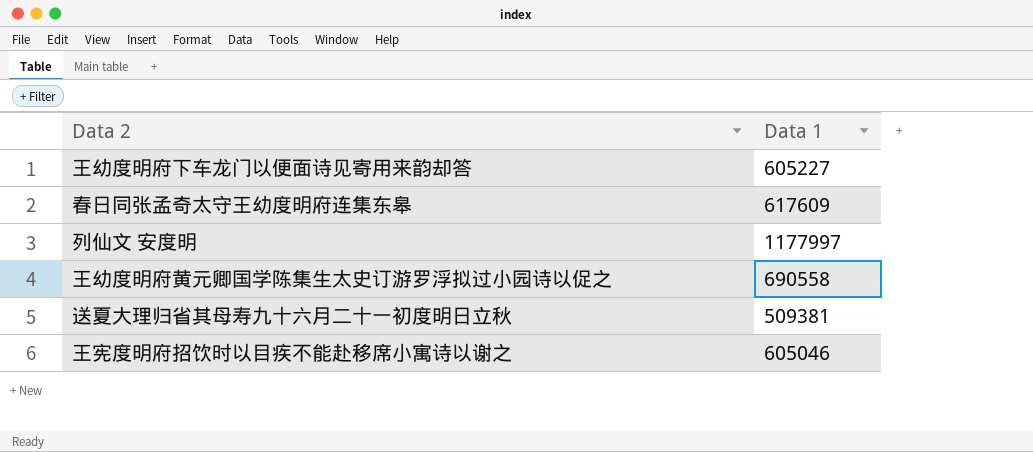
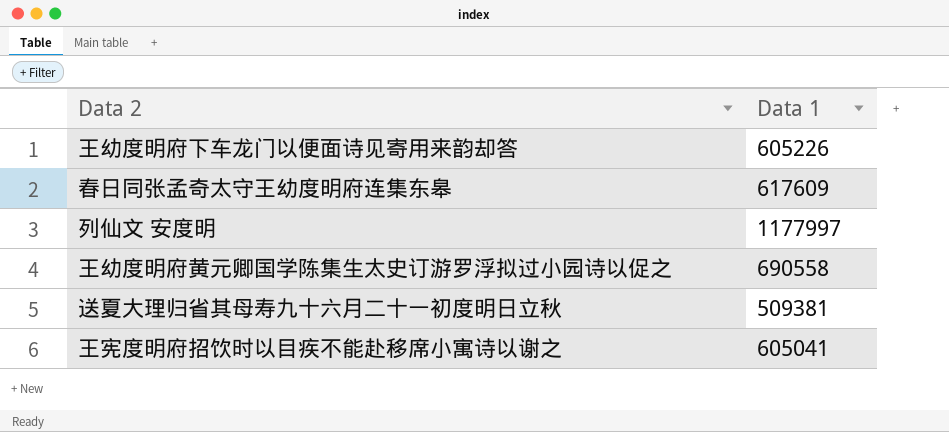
王幼度明府下车龙门以便面诗见寄用来韵却答 | Data 1: 605227 -> 605226
王宪度明府招饮时以目疾不能赴移席小寓诗以谢之 | Data 1: 605046 -> 605041

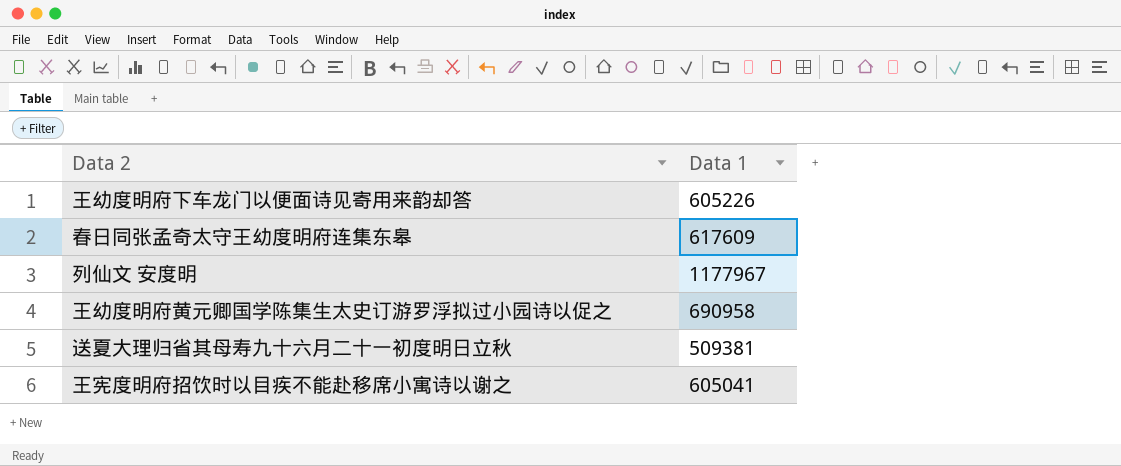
列仙文 安度明 | Data 1: 1177997 -> 1177967
王幼度明府黄元卿国学陈集生太史订游罗浮拟过小园诗以促之 | Data 1: 690558 -> 690958

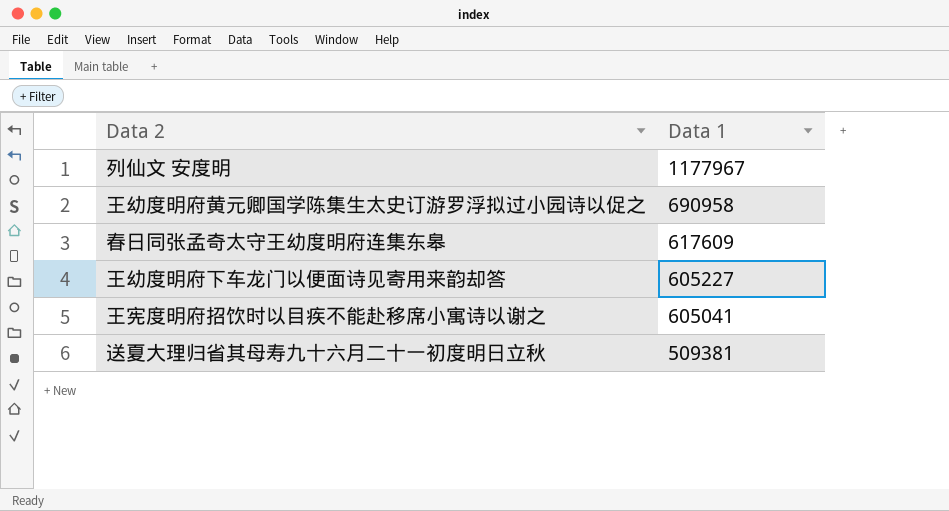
row order: none -> Data 1 descending
王幼度明府下车龙门以便面诗见寄用来韵却答 | Data 1: 605226 -> 605227

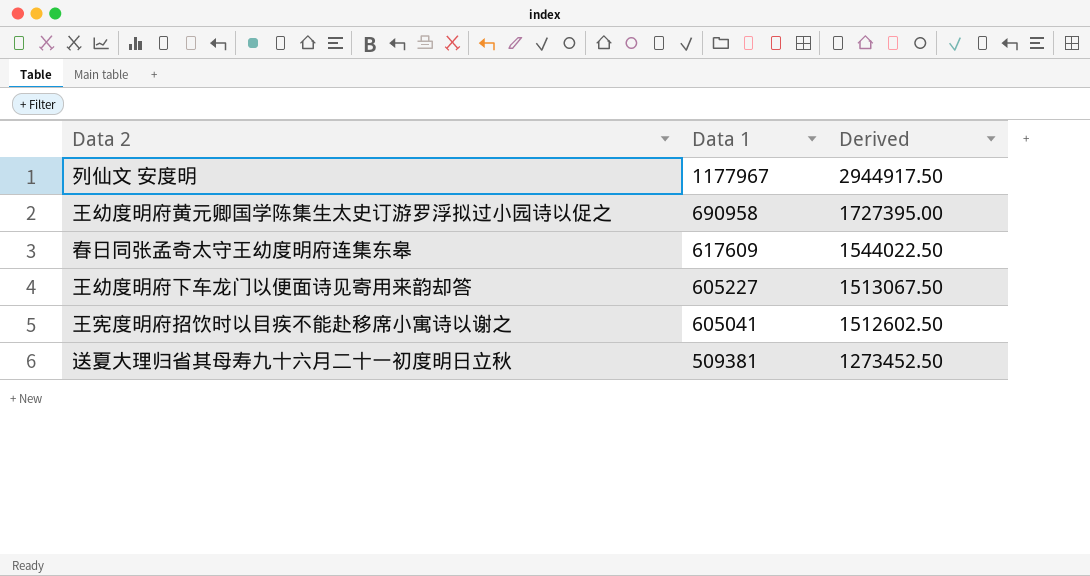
column Derived | formula: none -> [Data 1] * 2.5

